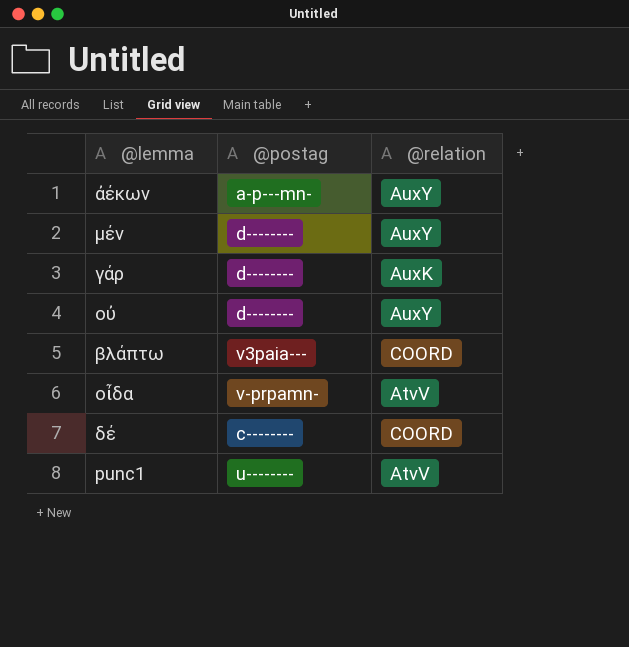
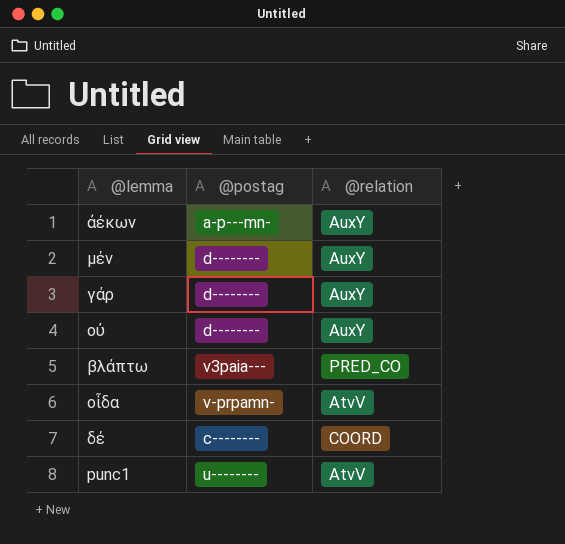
γάρ | @relation: AuxK -> AuxY
βλάπτω | @relation: COORD -> PRED_CO

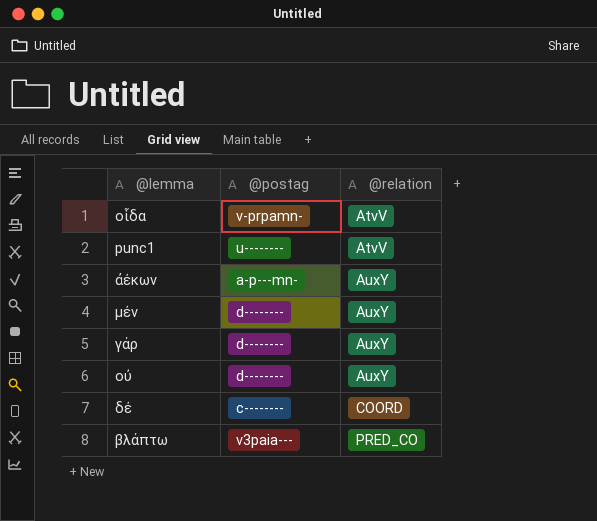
row order: none -> @relation ascending

